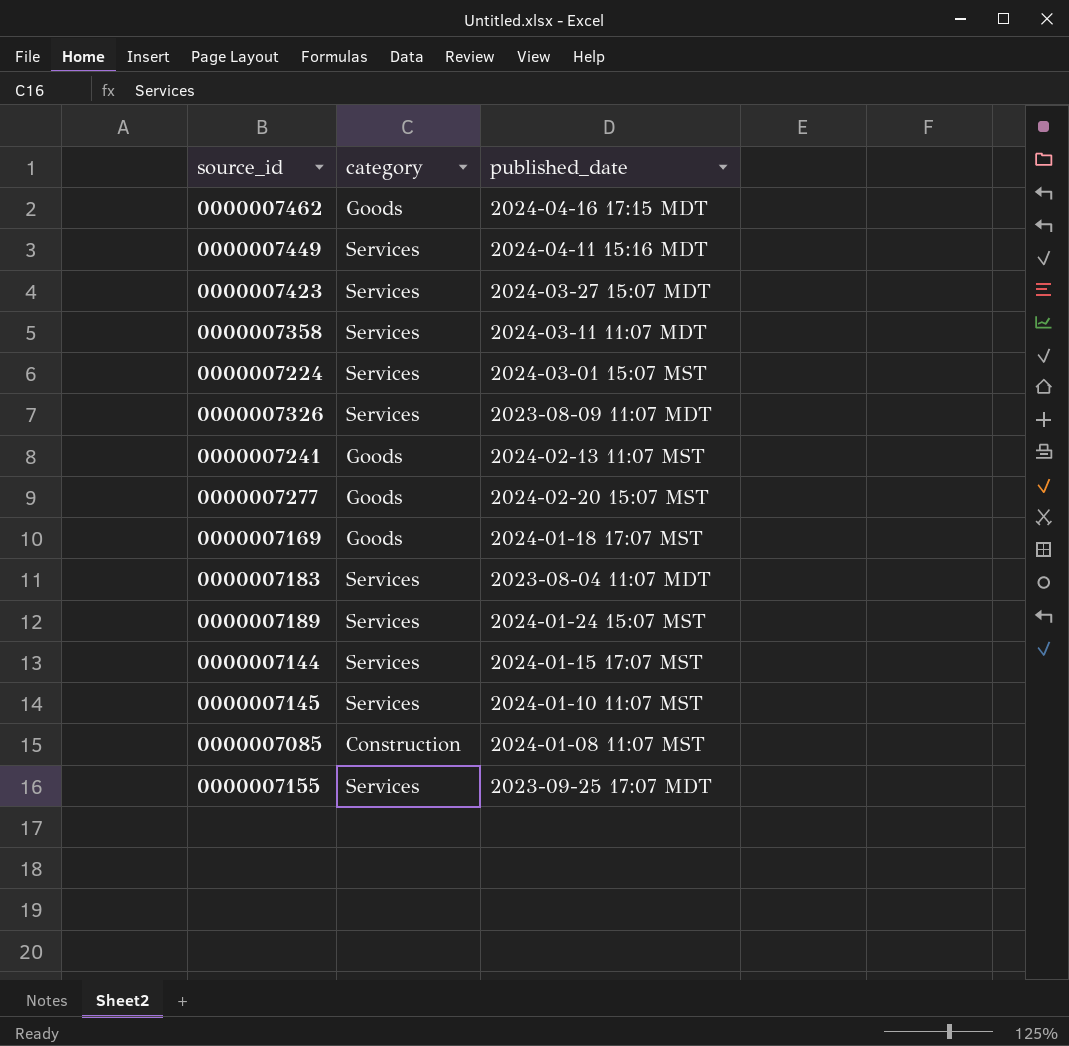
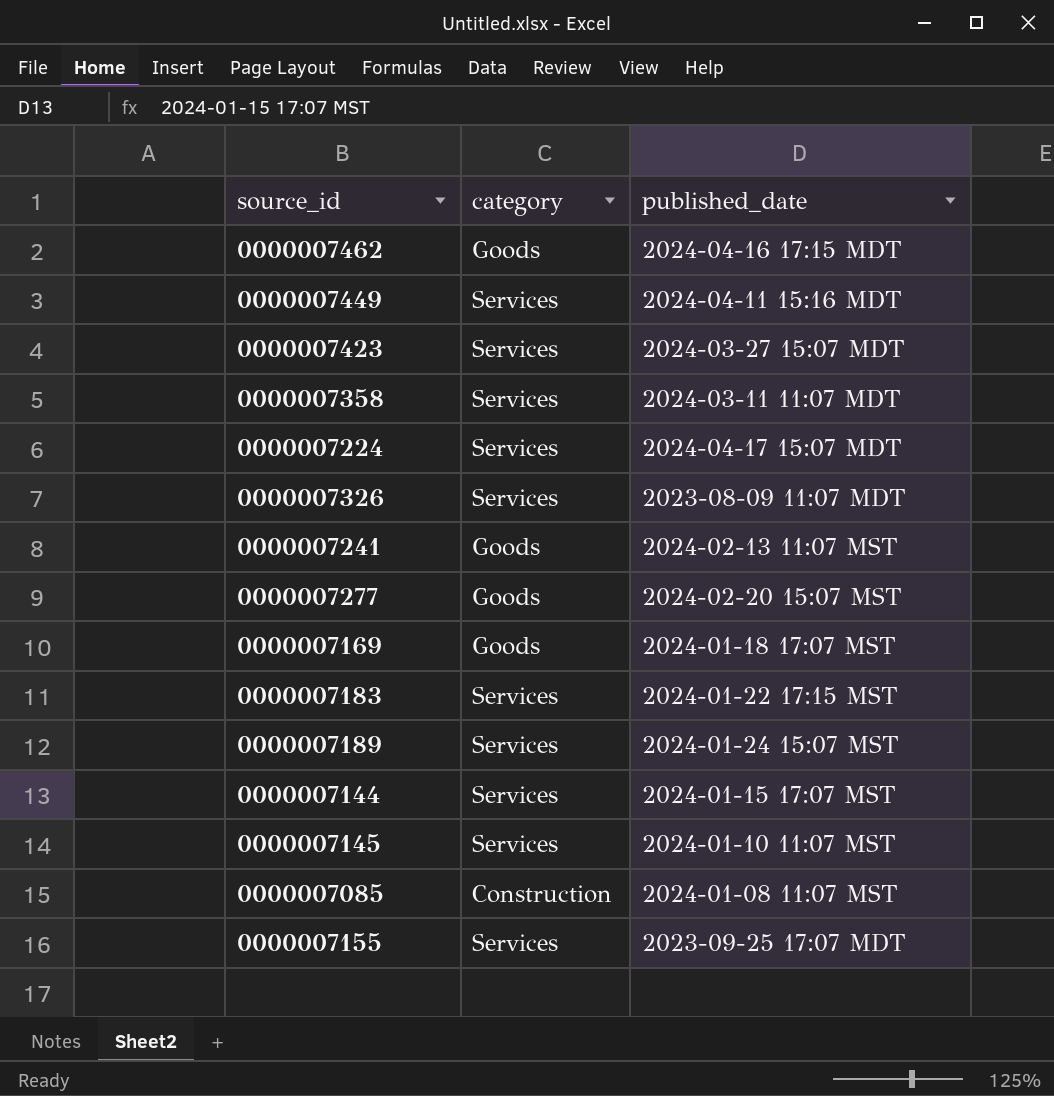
0000007224 | published_date: 2024-03-01 15:07 MST -> 2024-04-17 15:07 MDT
0000007183 | published_date: 2023-08-04 11:07 MDT -> 2024-01-22 17:15 MST

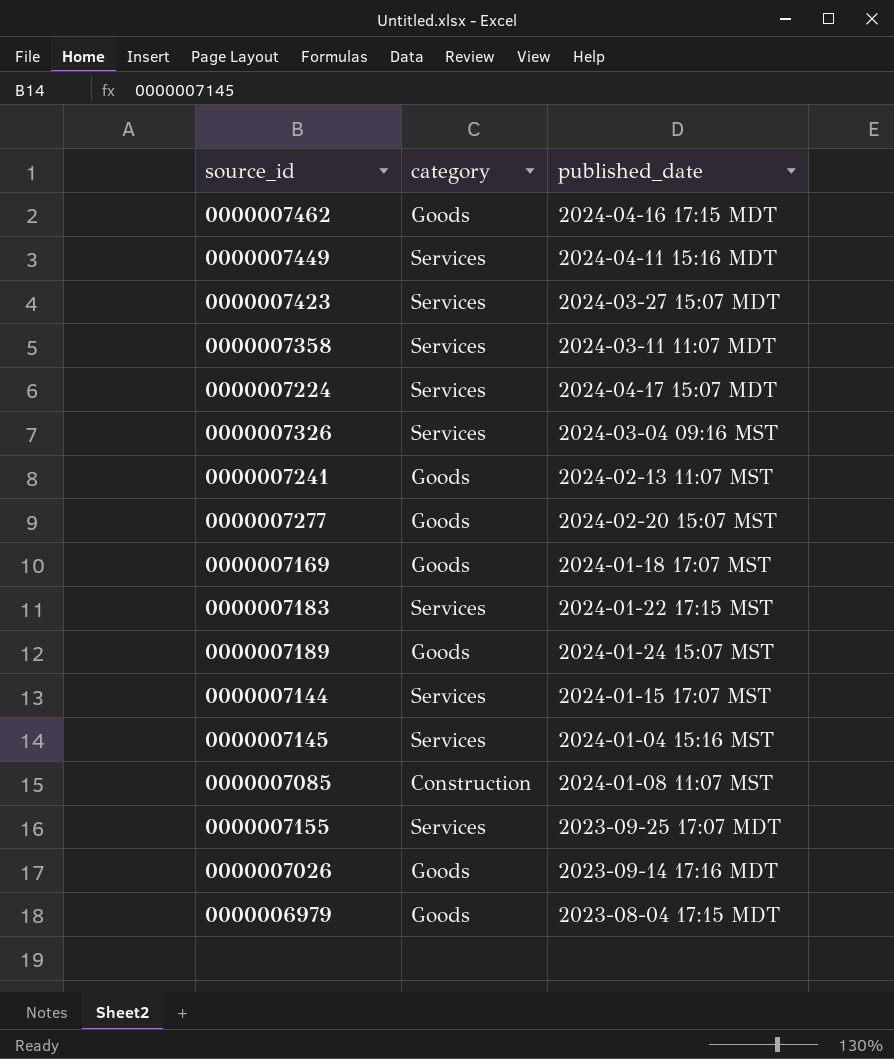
0000007326 | published_date: 2023-08-09 11:07 MDT -> 2024-03-04 09:16 MST
0000007189 | category: Services -> Goods
0000007145 | published_date: 2024-01-10 11:07 MST -> 2024-01-04 15:16 MST
row 0000007026: none -> Goods | 2023-09-14 17:16 MDT
row 0000006979: none -> Goods | 2023-08-04 17:15 MDT

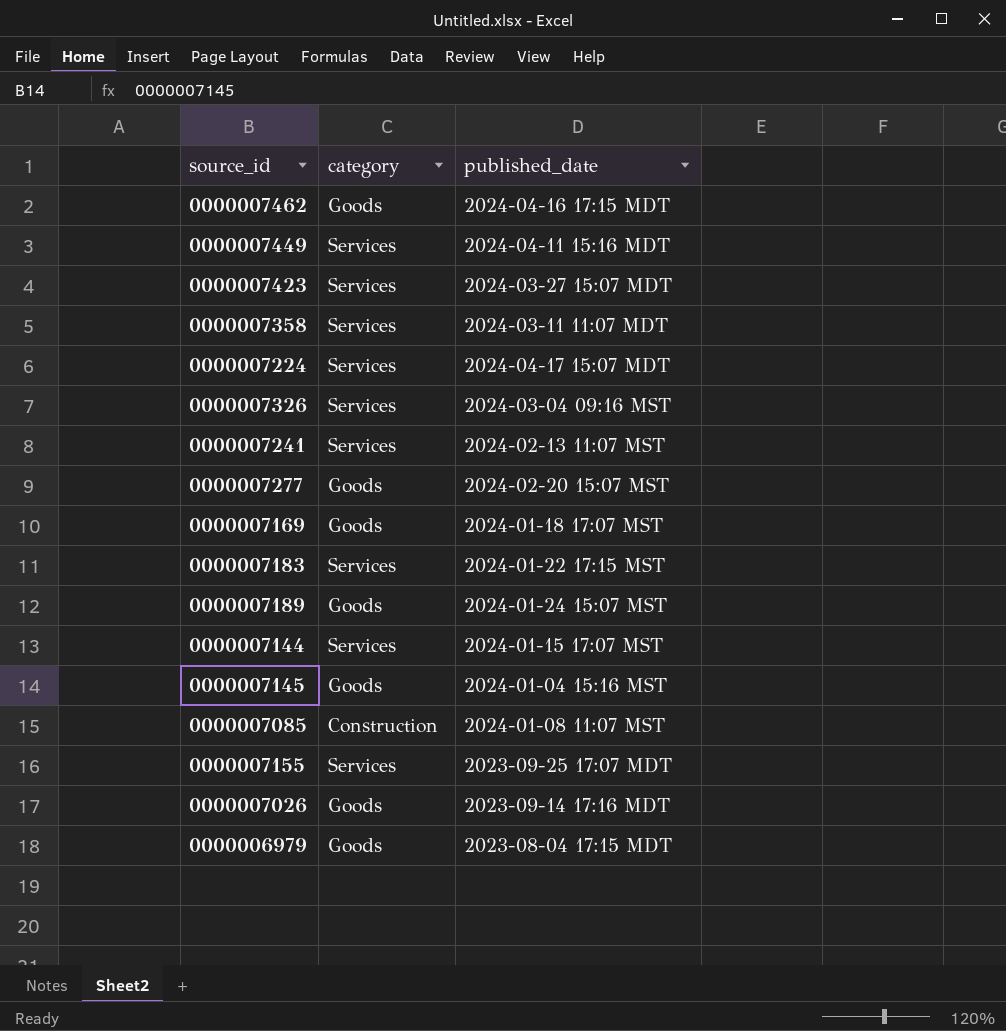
0000007241 | category: Goods -> Services
0000007145 | category: Services -> Goods

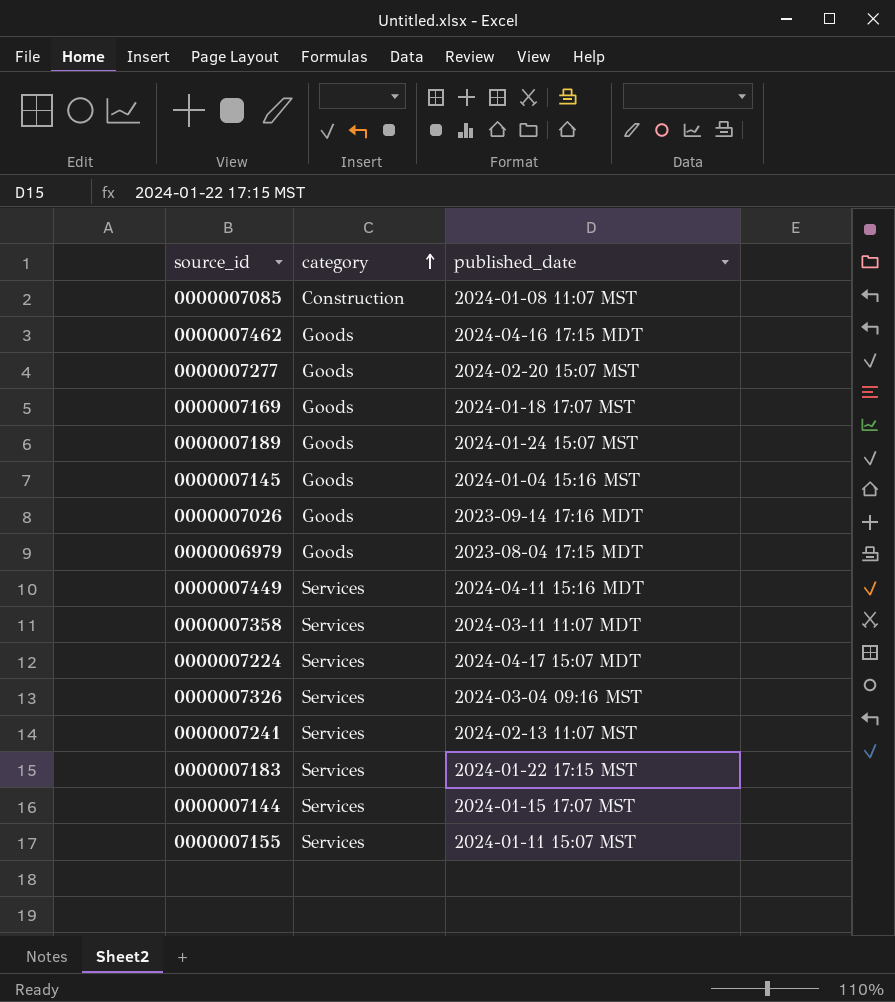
row order: none -> category ascending
row 0000007423: Services | 2024-03-27 15:07 MDT -> none
0000007155 | published_date: 2023-09-25 17:07 MDT -> 2024-01-11 15:07 MST

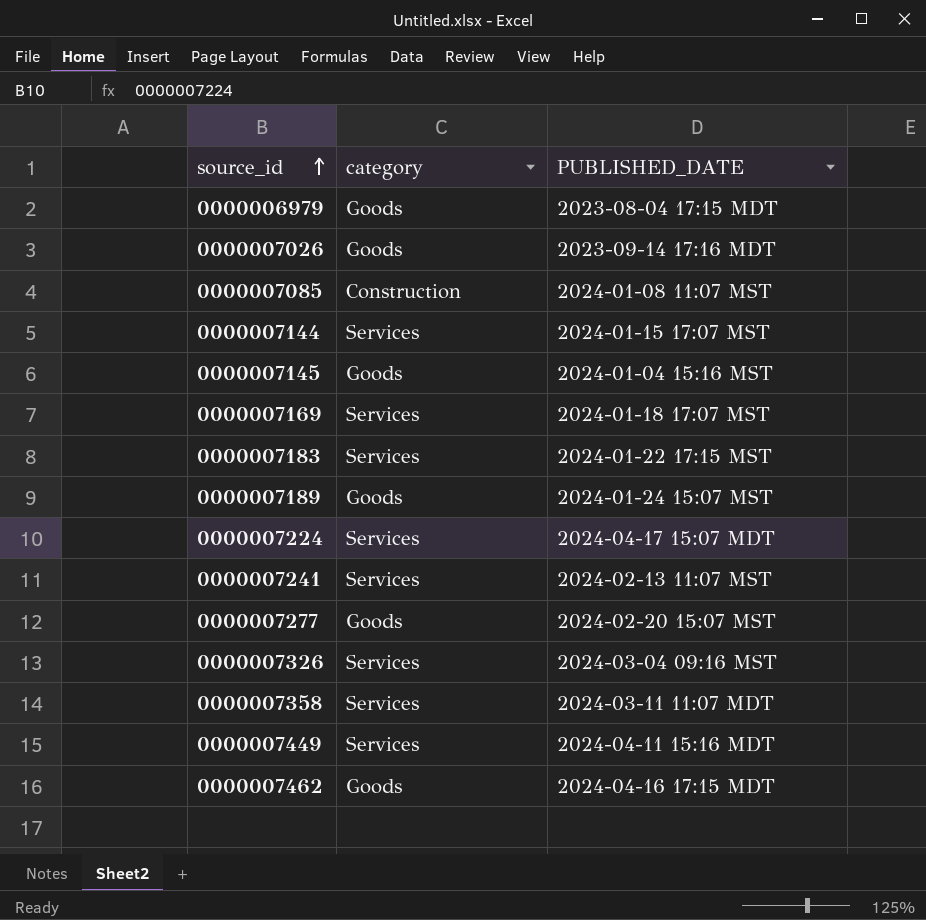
row order: category ascending -> source_id ascending
column name: published_date -> PUBLISHED_DATE
row 0000007155: Services | 2024-01-11 15:07 MST -> none
0000007169 | category: Goods -> Services

